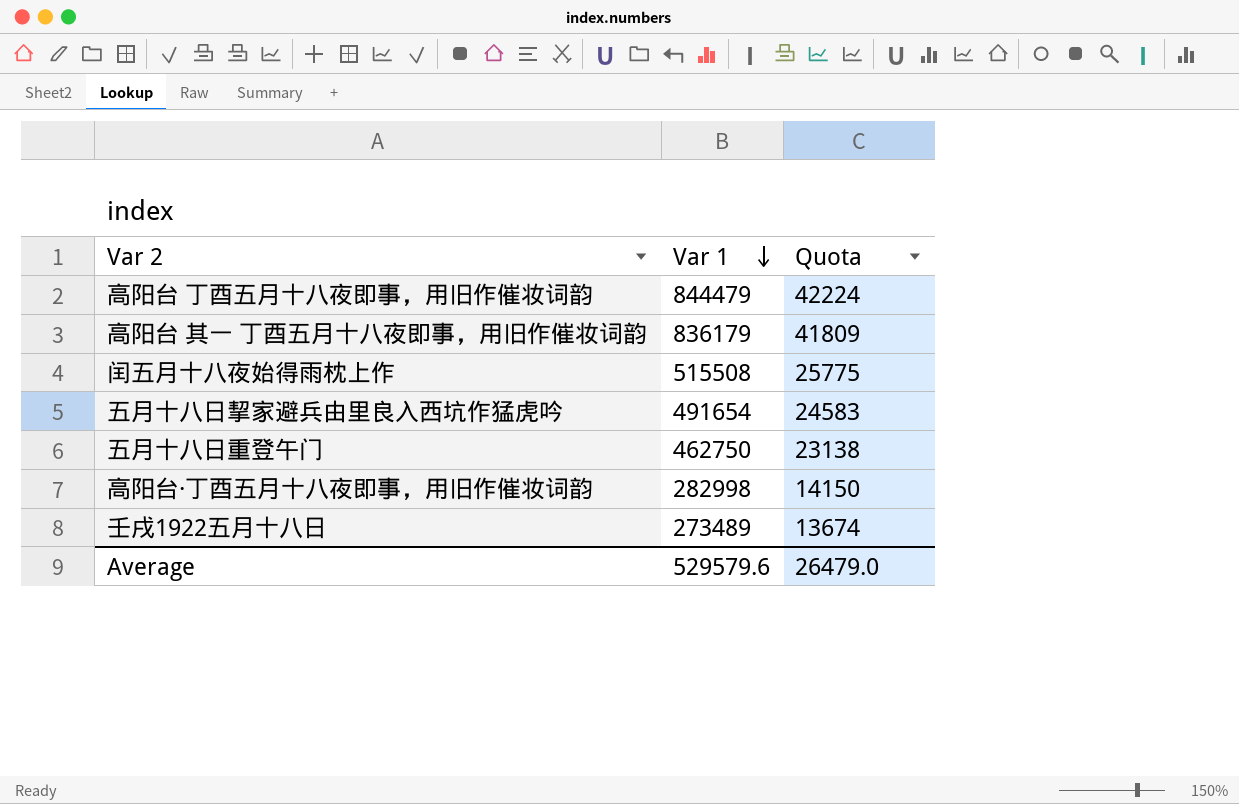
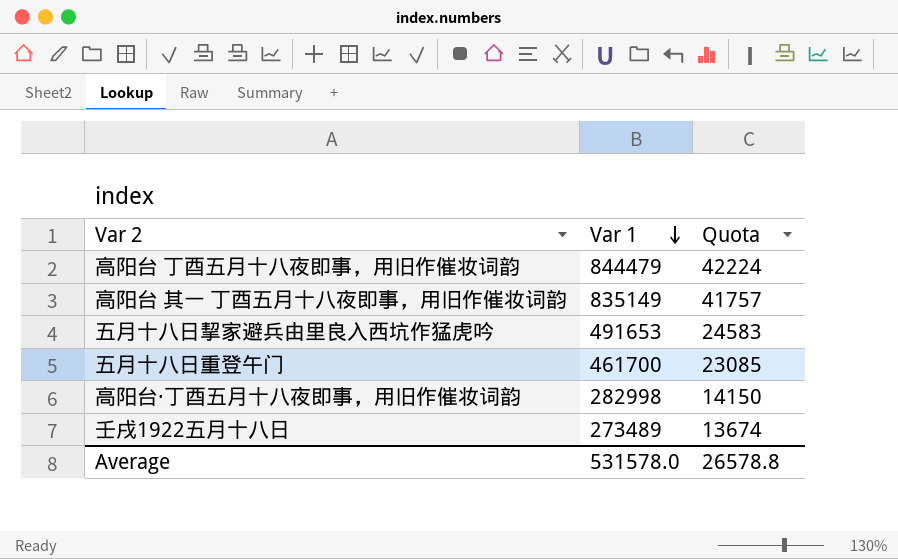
row 闰五月十八夜始得雨枕上作: 515508 | 25775 -> none
高阳台 其一 丁酉五月十八夜即事，用旧作催妆词韵 | Var 1: 836179 -> 835149
高阳台 其一 丁酉五月十八夜即事，用旧作催妆词韵 | Quota: 41809 -> 41757
五月十八日挈家避兵由里良入西坑作猛虎吟 | Var 1: 491654 -> 491653
五月十八日重登午门 | Var 1: 462750 -> 461700
五月十八日重登午门 | Quota: 23138 -> 23085
Average | Var 1: 529579.6 -> 531578.0
Average | Quota: 26479.0 -> 26578.8

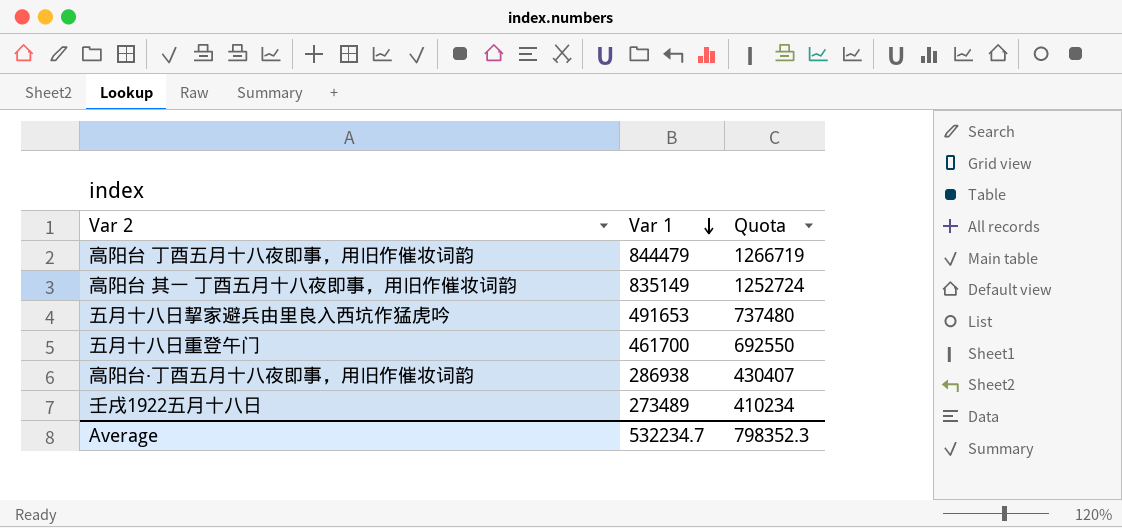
column Quota | formula: [Var 1] * 0.05 -> [Var 1] * 1.5
高阳台·丁酉五月十八夜即事，用旧作催妆词韵 | Var 1: 282998 -> 286938
Average | Var 1: 531578.0 -> 532234.7
Average | Quota: 26578.8 -> 798352.3

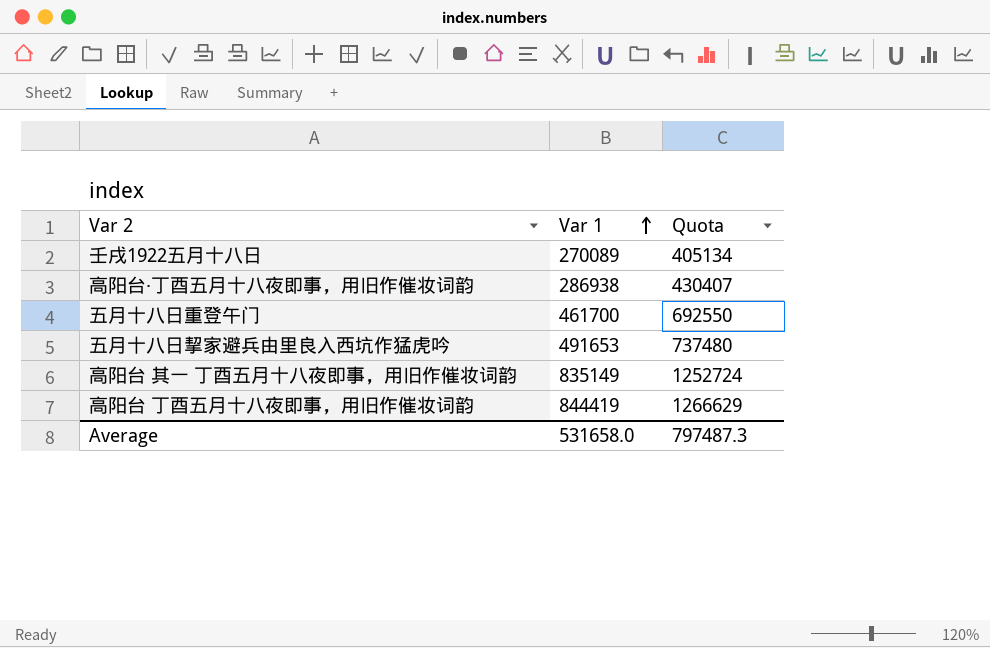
row order: Var 1 descending -> Var 1 ascending
壬戌1922五月十八日 | Var 1: 273489 -> 270089
壬戌1922五月十八日 | Quota: 410234 -> 405134
高阳台 丁酉五月十八夜即事，用旧作催妆词韵 | Var 1: 844479 -> 844419
高阳台 丁酉五月十八夜即事，用旧作催妆词韵 | Quota: 1266719 -> 1266629
Average | Var 1: 532234.7 -> 531658.0
Average | Quota: 798352.3 -> 797487.3

